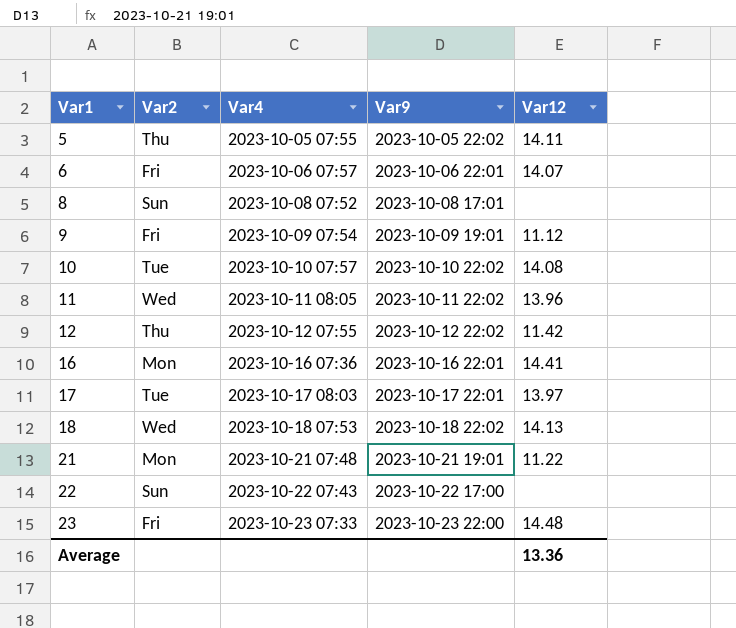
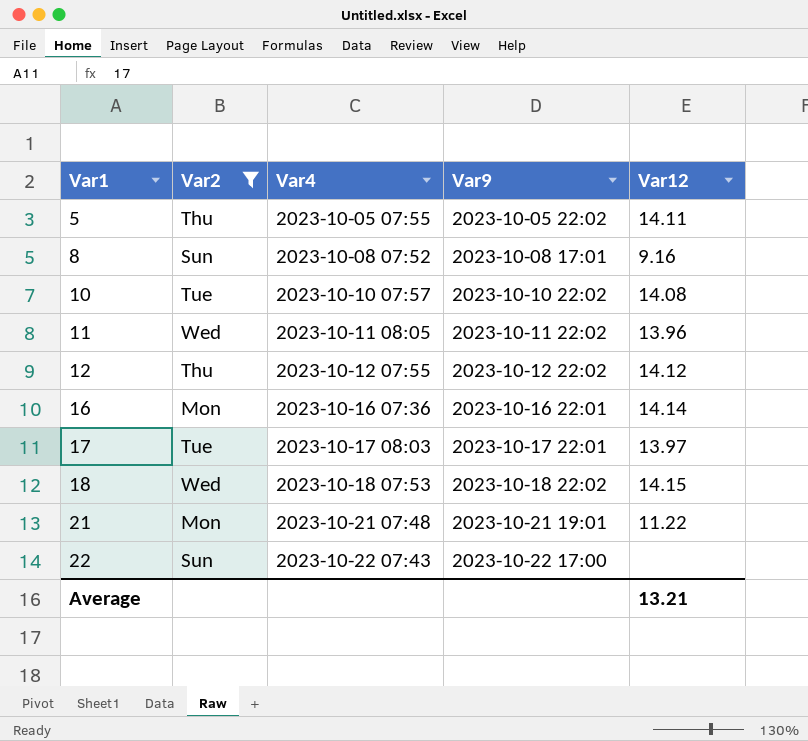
filter: none -> Var2 != Fri
8 | Var12: none -> 9.16
12 | Var12: 11.42 -> 14.12
16 | Var12: 14.41 -> 14.14
18 | Var12: 14.13 -> 14.15
Average | Var12: 13.36 -> 13.21

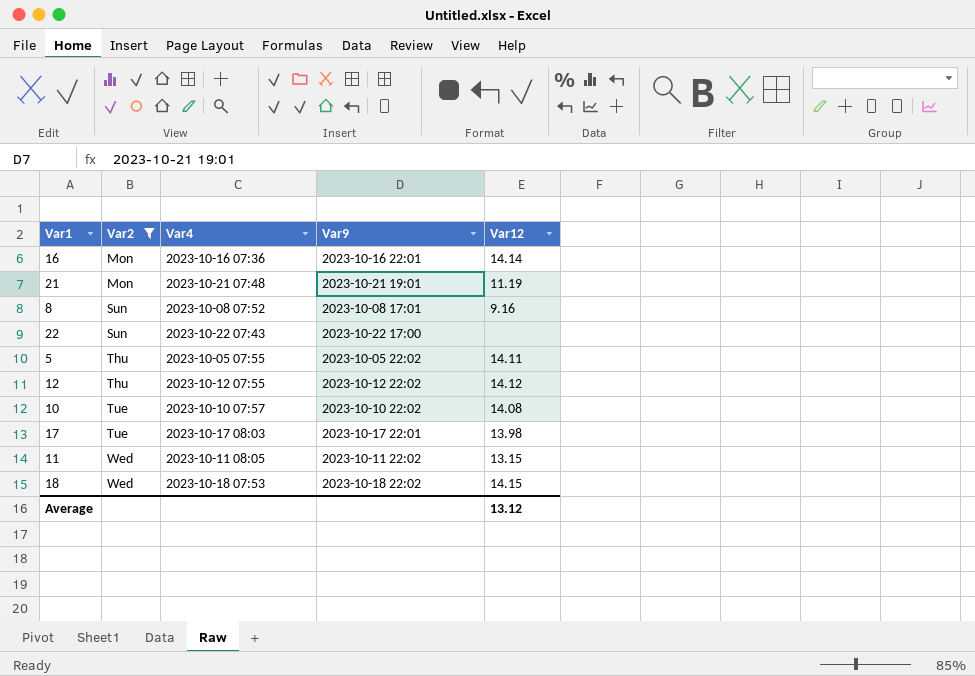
row order: Var1 ascending -> Var2 ascending
21 | Var12: 11.22 -> 11.19
17 | Var12: 13.97 -> 13.98
11 | Var12: 13.96 -> 13.15
Average | Var12: 13.21 -> 13.12

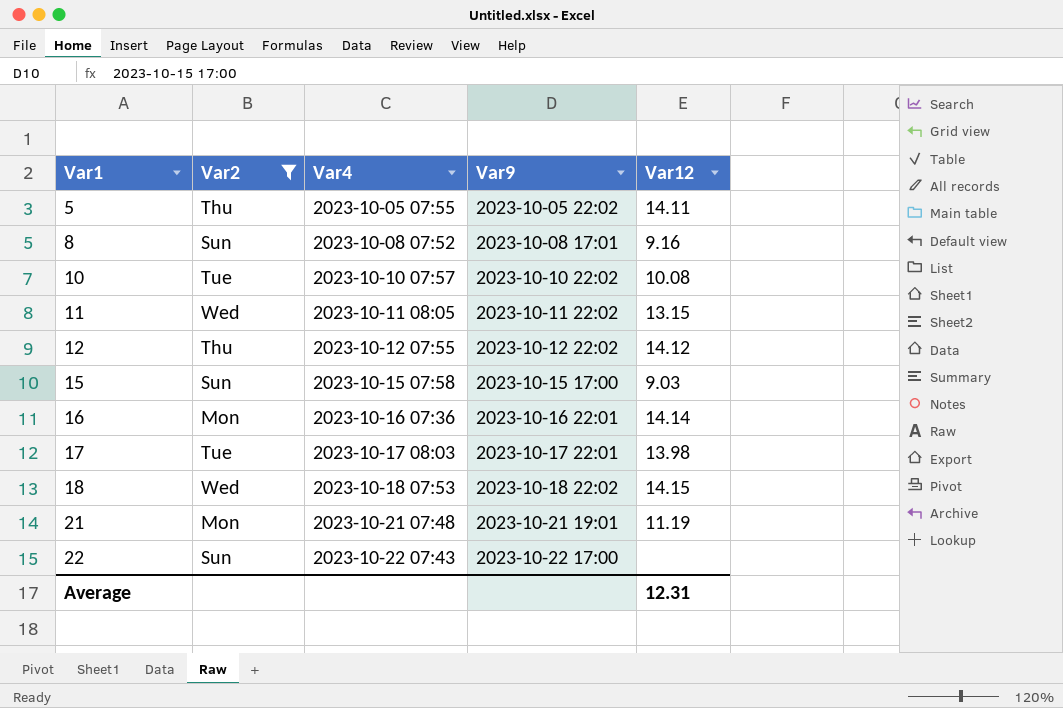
row order: Var2 ascending -> Var1 ascending
10 | Var12: 14.08 -> 10.08
row 15: none -> Sun | 2023-10-15 07:58 | 2023-10-15 17:00 | 9.03
Average | Var12: 13.12 -> 12.31

